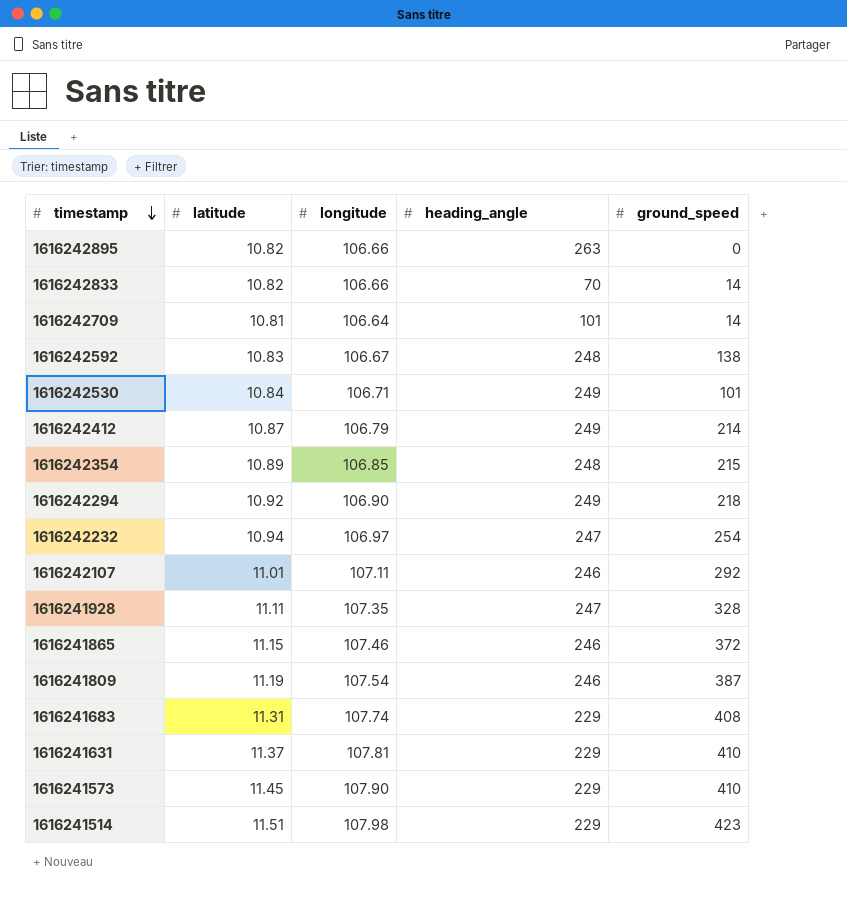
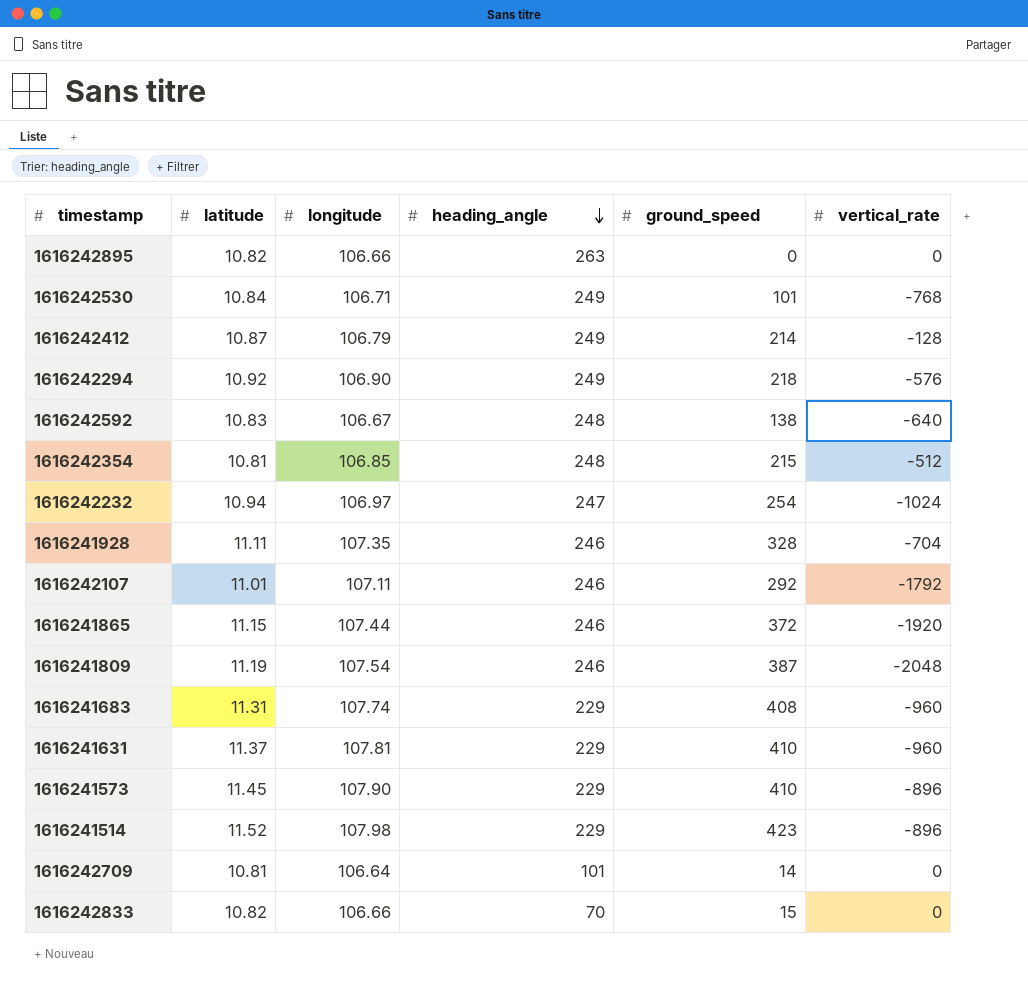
row order: timestamp descending -> heading_angle descending
column vertical_rate | position: none -> 6
1616242354 | latitude: 10.89 -> 10.81
1616241928 | heading_angle: 247 -> 246
1616241865 | longitude: 107.46 -> 107.44
1616241514 | latitude: 11.51 -> 11.52
1616242833 | ground_speed: 14 -> 15

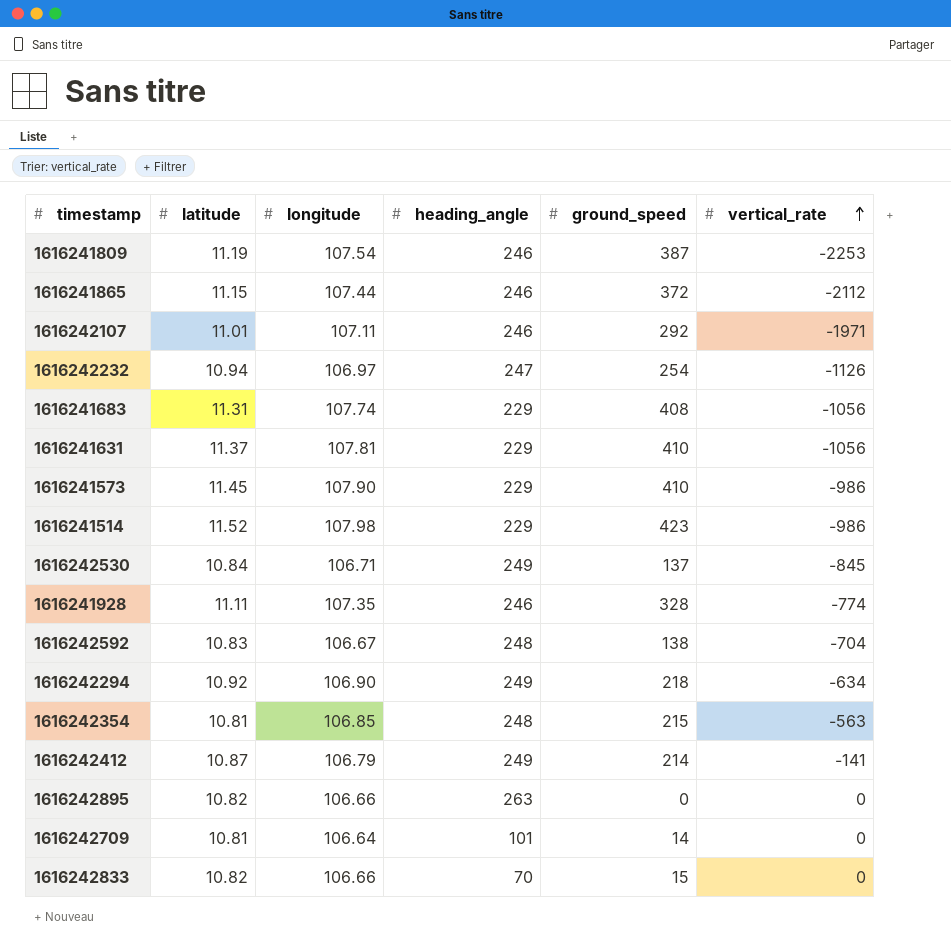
row order: heading_angle descending -> vertical_rate ascending
1616241809 | vertical_rate: -2048 -> -2253
1616241865 | vertical_rate: -1920 -> -2112
1616242107 | vertical_rate: -1792 -> -1971
1616242232 | vertical_rate: -1024 -> -1126
1616241683 | vertical_rate: -960 -> -1056
1616241631 | vertical_rate: -960 -> -1056
1616241573 | vertical_rate: -896 -> -986
1616241514 | vertical_rate: -896 -> -986
1616242530 | ground_speed: 101 -> 137
1616242530 | vertical_rate: -768 -> -845
1616241928 | vertical_rate: -704 -> -774
1616242592 | vertical_rate: -640 -> -704
1616242294 | vertical_rate: -576 -> -634
1616242354 | vertical_rate: -512 -> -563
1616242412 | vertical_rate: -128 -> -141

